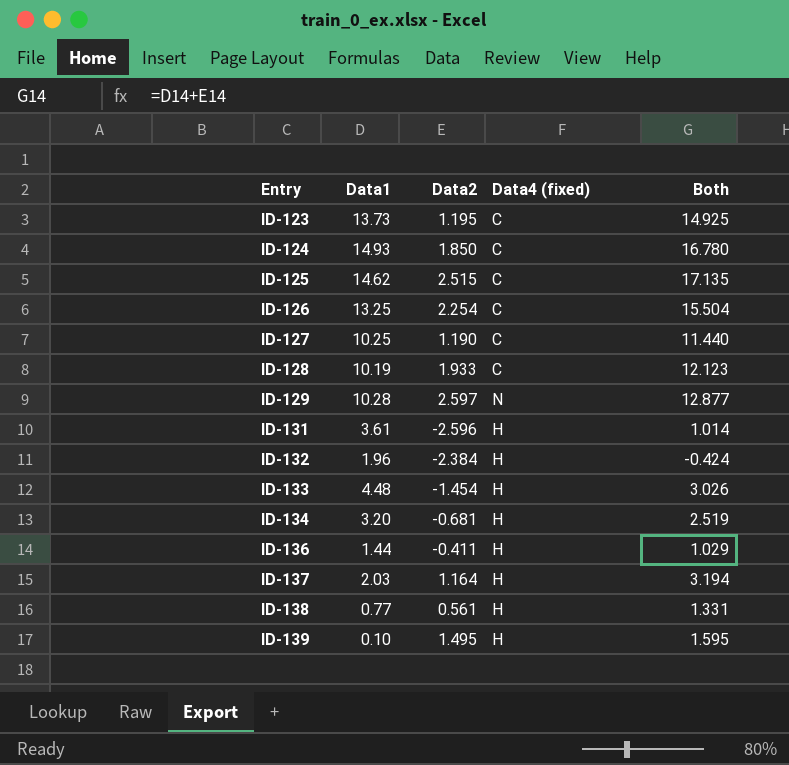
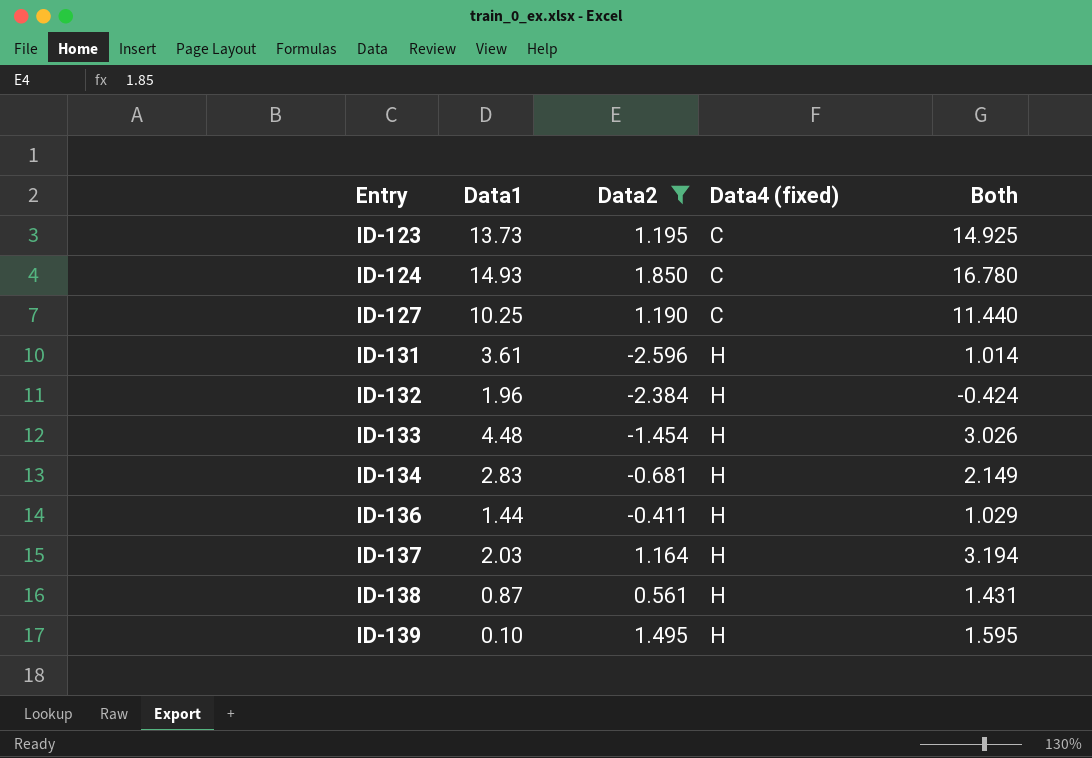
filter: none -> Data2 <= 1.850
ID-134 | Data1: 3.20 -> 2.83
ID-134 | Both: 2.519 -> 2.149
ID-138 | Data1: 0.77 -> 0.87
ID-138 | Both: 1.331 -> 1.431

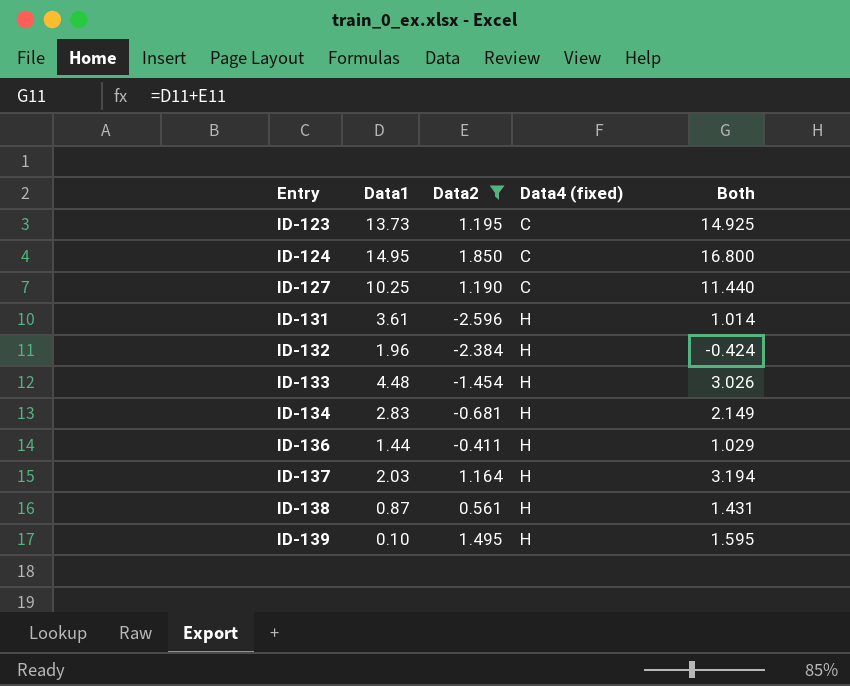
ID-124 | Data1: 14.93 -> 14.95
ID-124 | Both: 16.780 -> 16.800

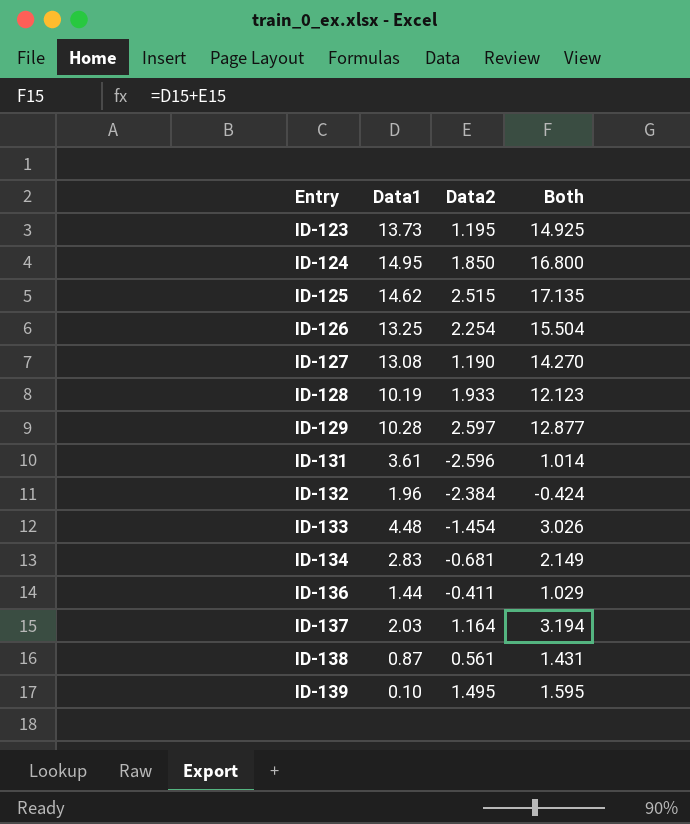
filter: Data2 <= 1.850 -> none
column Data4 (fixed) | position: 4 -> none
ID-127 | Data1: 10.25 -> 13.08
ID-127 | Both: 11.440 -> 14.270

